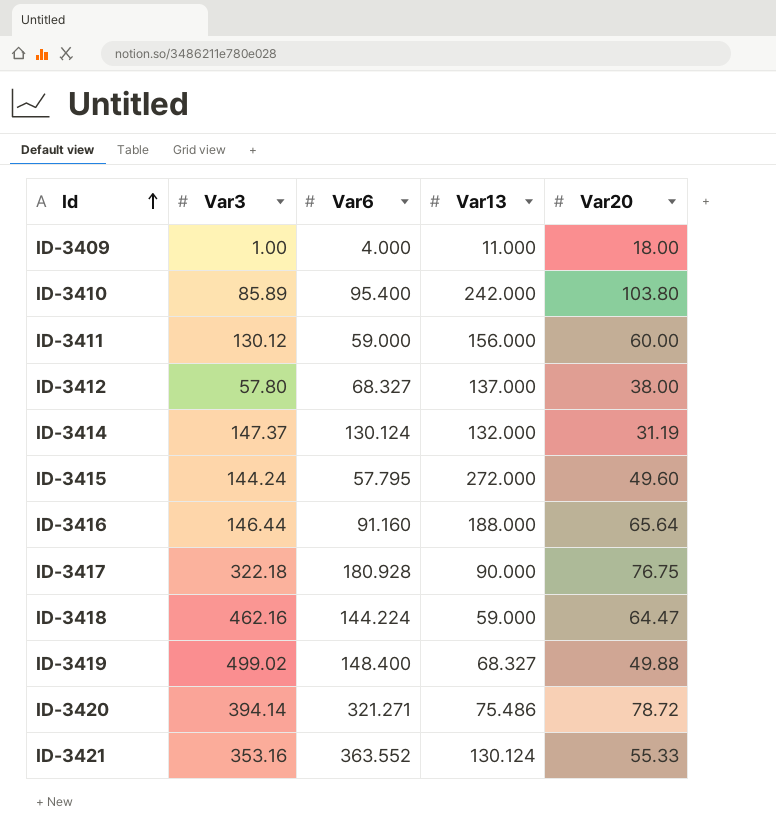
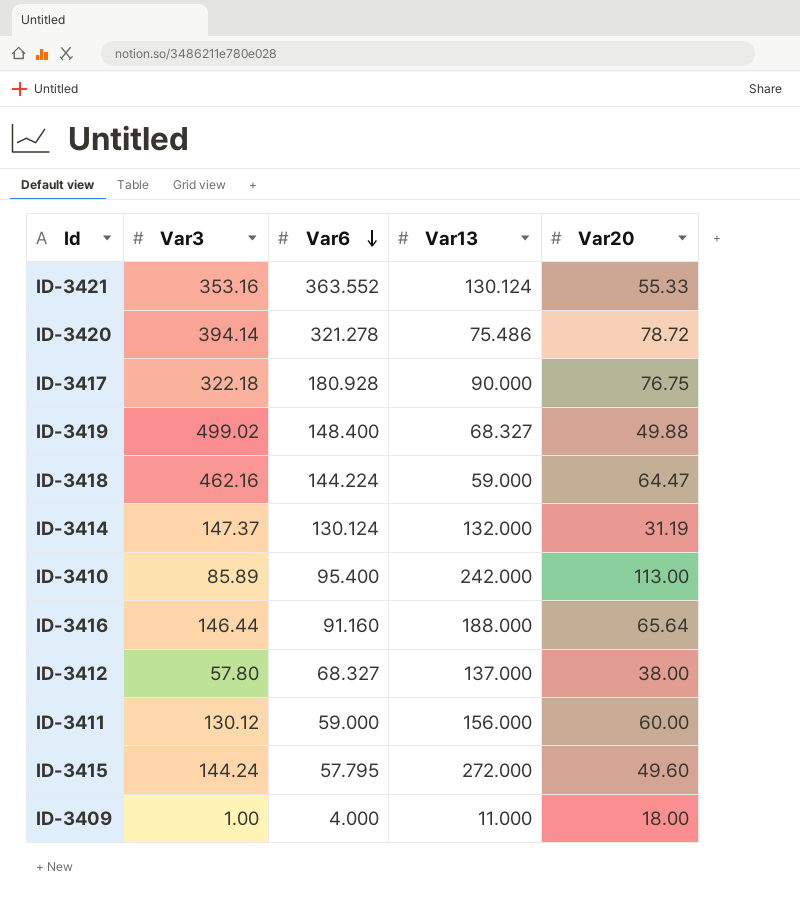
row order: Id ascending -> Var6 descending
ID-3420 | Var6: 321.271 -> 321.278
ID-3410 | Var20: 103.80 -> 113.00

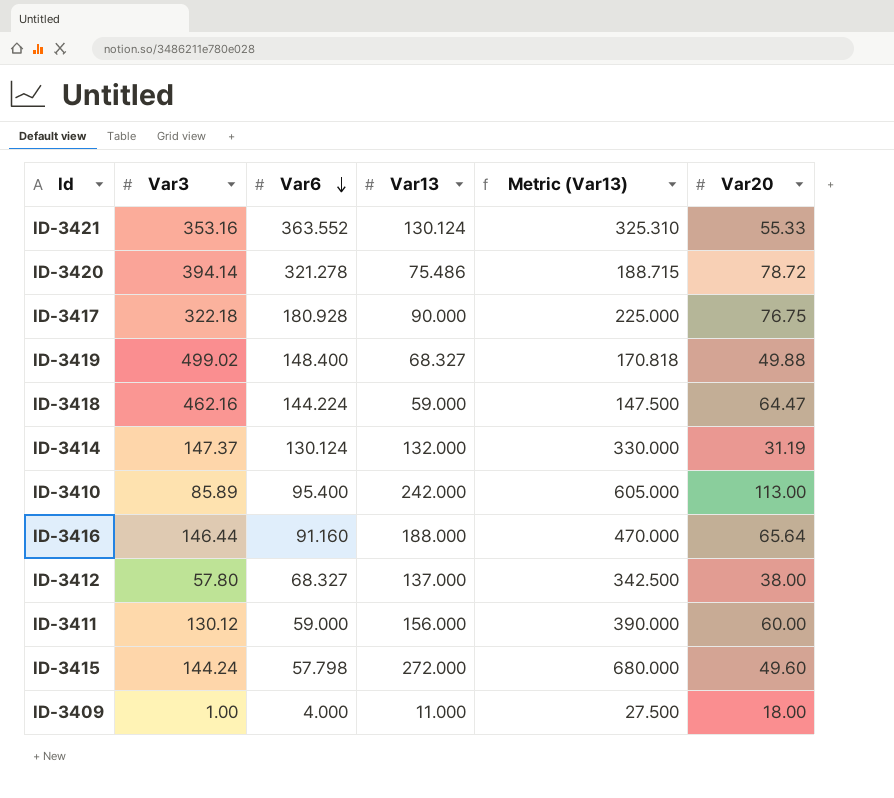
column Metric (Var13) | formula: none -> [Var13] * 2.5
ID-3415 | Var6: 57.795 -> 57.798

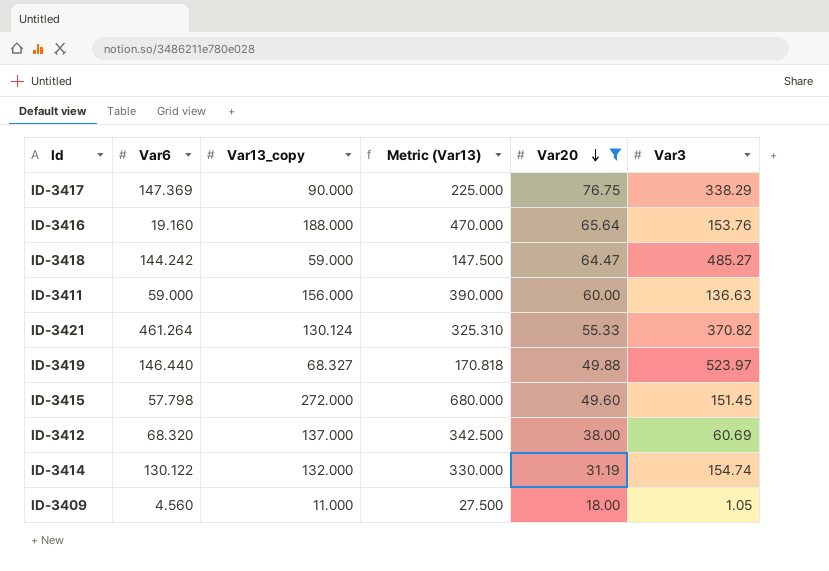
filter: none -> Var20 <= 76.75
row order: Var6 descending -> Var20 descending
column name: Var13 -> Var13_copy
column Var3 | position: 2 -> 6
ID-3417 | Var6: 180.928 -> 147.369
ID-3417 | Var3: 322.18 -> 338.29
ID-3416 | Var6: 91.160 -> 19.160
ID-3416 | Var3: 146.44 -> 153.76
ID-3418 | Var6: 144.224 -> 144.242
ID-3418 | Var3: 462.16 -> 485.27
ID-3411 | Var3: 130.12 -> 136.63
ID-3421 | Var6: 363.552 -> 461.264
ID-3421 | Var3: 353.16 -> 370.82
ID-3419 | Var6: 148.400 -> 146.440
ID-3419 | Var3: 499.02 -> 523.97
ID-3415 | Var3: 144.24 -> 151.45
ID-3412 | Var6: 68.327 -> 68.320
ID-3412 | Var3: 57.80 -> 60.69
ID-3414 | Var6: 130.124 -> 130.122
ID-3414 | Var3: 147.37 -> 154.74
ID-3409 | Var6: 4.000 -> 4.560
ID-3409 | Var3: 1.00 -> 1.05

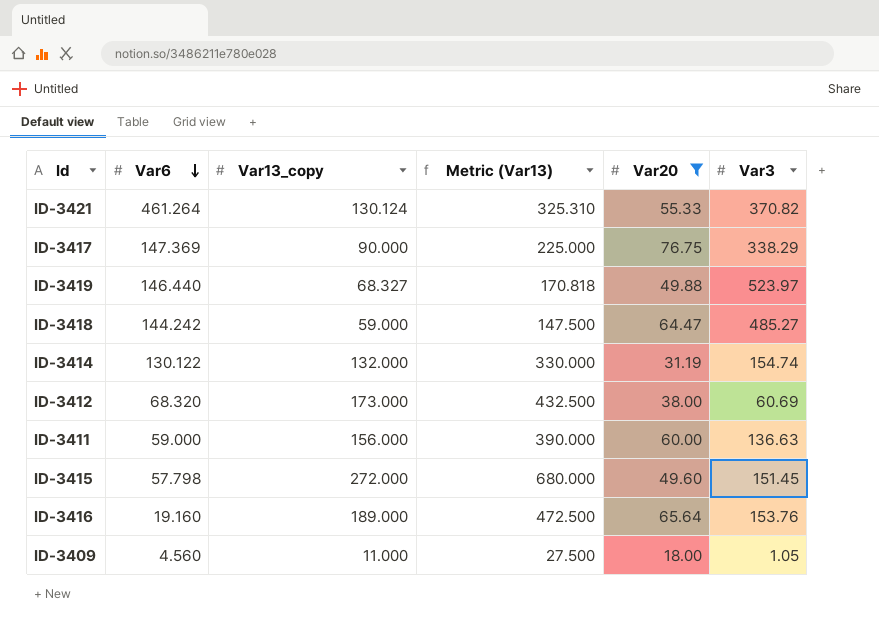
row order: Var20 descending -> Var6 descending
ID-3412 | Var13_copy: 137.000 -> 173.000
ID-3412 | Metric (Var13): 342.500 -> 432.500
ID-3416 | Var13_copy: 188.000 -> 189.000
ID-3416 | Metric (Var13): 470.000 -> 472.500

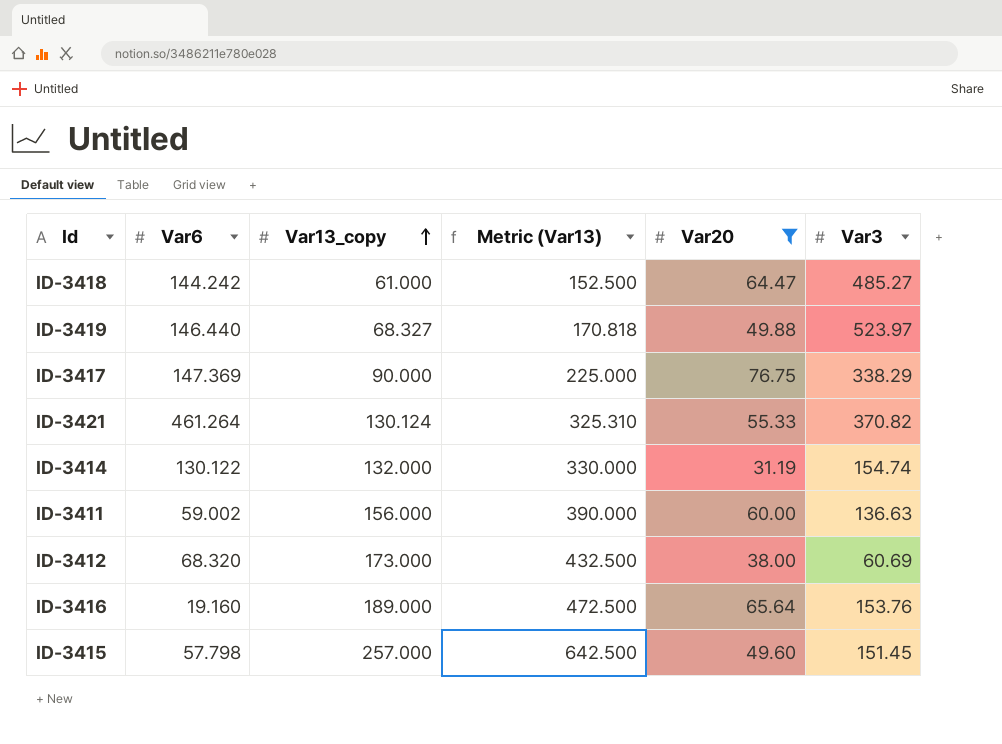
row order: Var6 descending -> Var13_copy ascending
row ID-3409: 4.560 | 11.000 | 27.500 | 18.00 | 1.05 -> none
ID-3418 | Var13_copy: 59.000 -> 61.000
ID-3418 | Metric (Var13): 147.500 -> 152.500
ID-3411 | Var6: 59.000 -> 59.002
ID-3415 | Var13_copy: 272.000 -> 257.000
ID-3415 | Metric (Var13): 680.000 -> 642.500

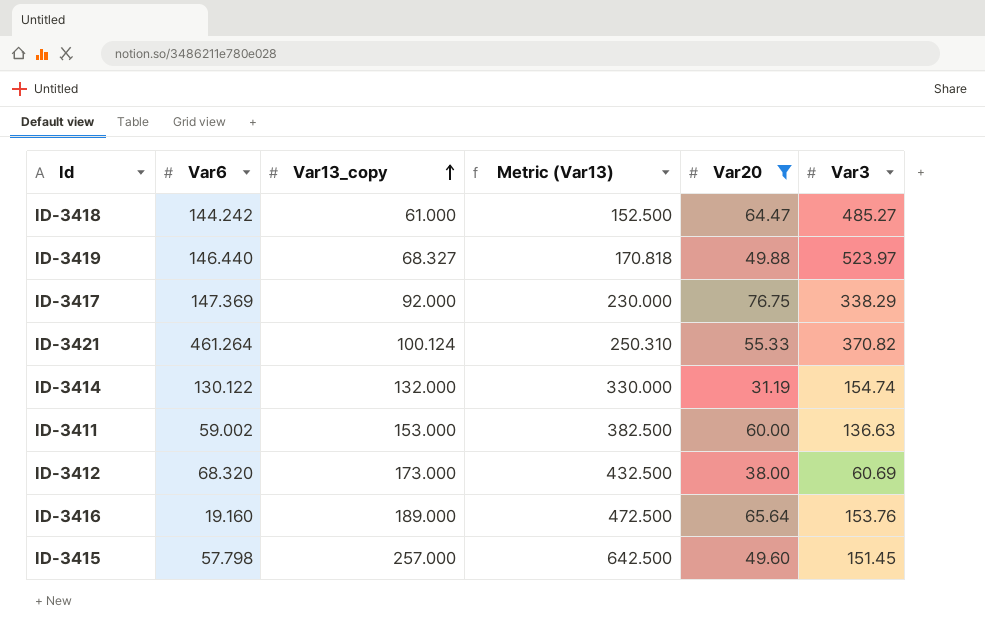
ID-3417 | Var13_copy: 90.000 -> 92.000
ID-3417 | Metric (Var13): 225.000 -> 230.000
ID-3421 | Var13_copy: 130.124 -> 100.124
ID-3421 | Metric (Var13): 325.310 -> 250.310
ID-3411 | Var13_copy: 156.000 -> 153.000
ID-3411 | Metric (Var13): 390.000 -> 382.500

